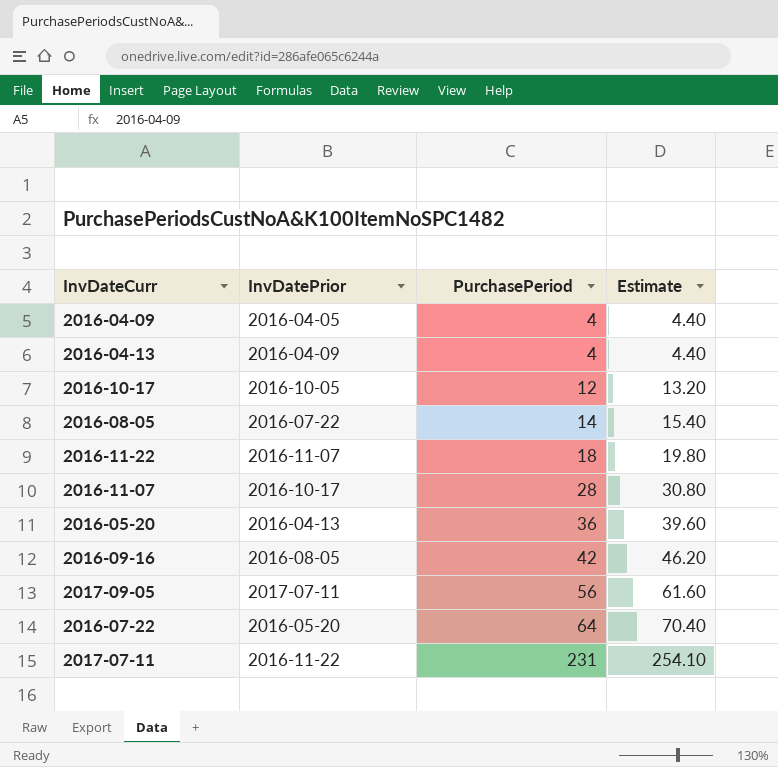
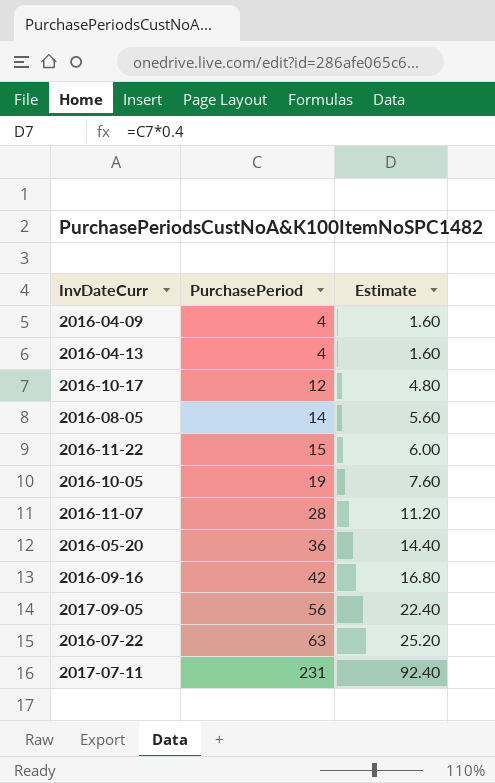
column InvDatePrior | position: 2 -> none
column Estimate | formula: [PurchasePeriod] * 1.1 -> [PurchasePeriod] * 0.4
2016-11-22 | PurchasePeriod: 18 -> 15
row 2016-10-05: none -> 19 | 7.60
2016-07-22 | PurchasePeriod: 64 -> 63

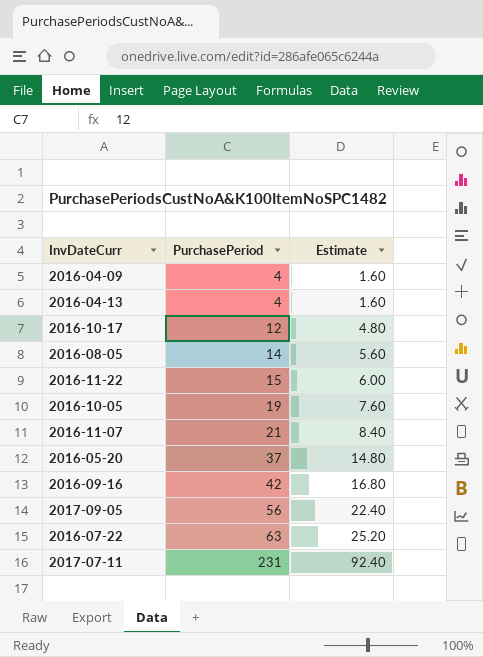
2016-11-07 | PurchasePeriod: 28 -> 21
2016-11-07 | Estimate: 11.20 -> 8.40
2016-05-20 | PurchasePeriod: 36 -> 37
2016-05-20 | Estimate: 14.40 -> 14.80

